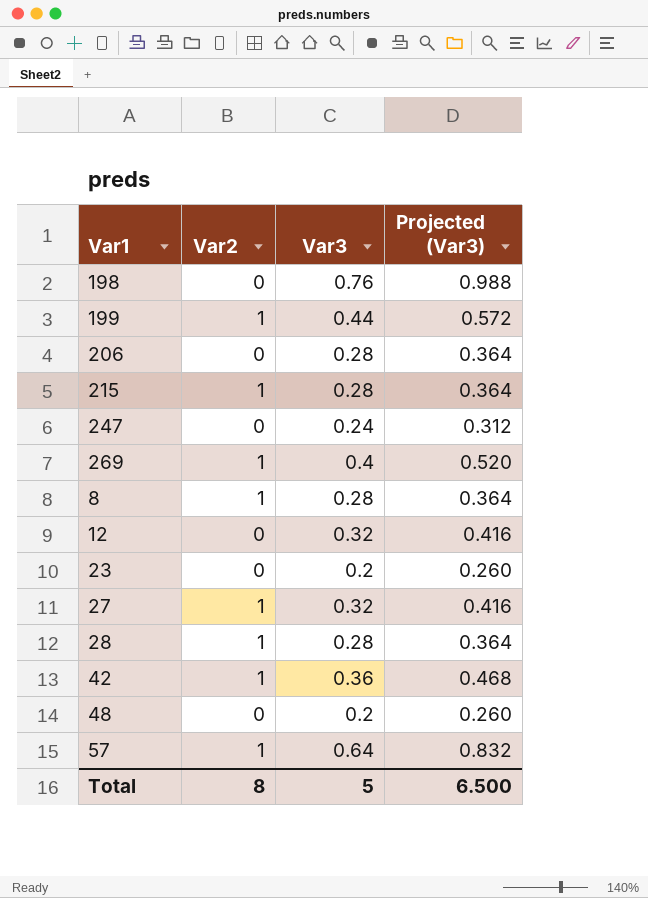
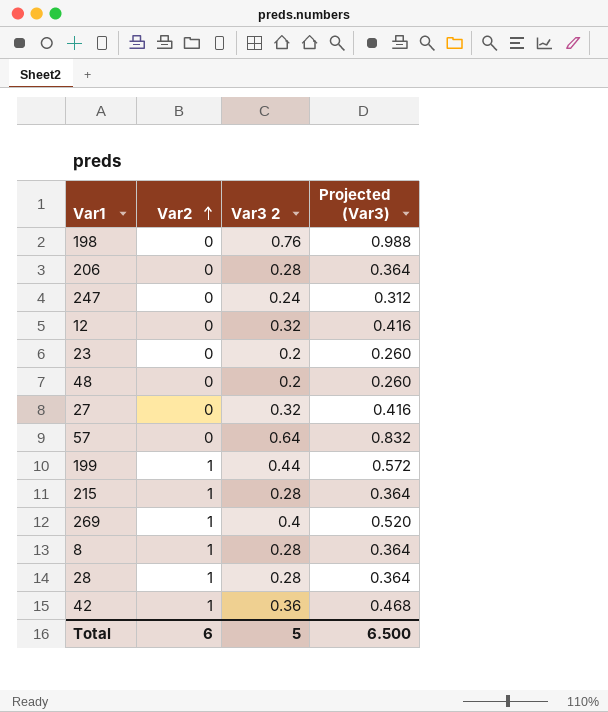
row order: none -> Var2 ascending
column name: Var3 -> Var3 2
27 | Var2: 1 -> 0
57 | Var2: 1 -> 0
Total | Var2: 8 -> 6

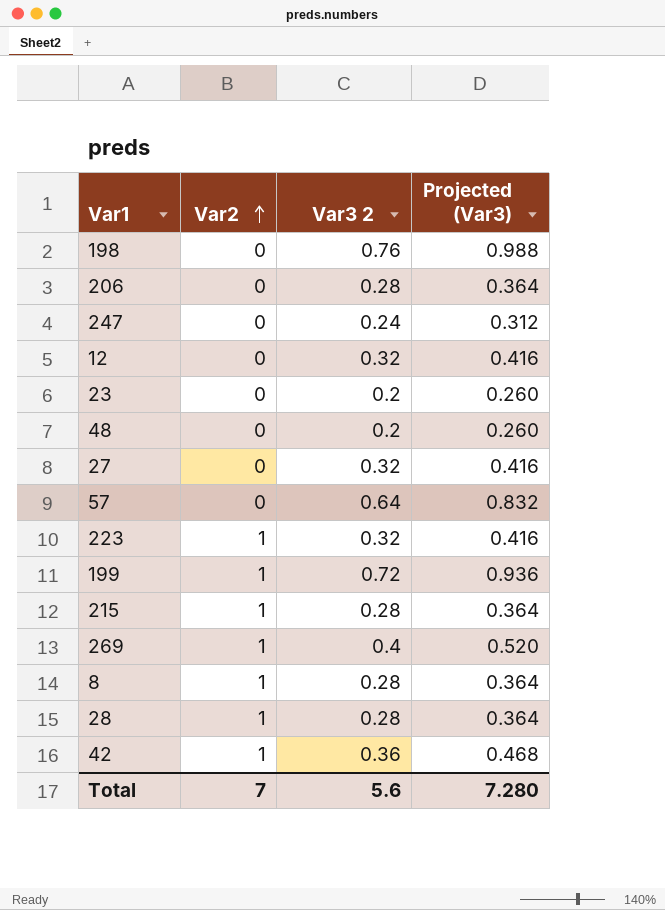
row 223: none -> 1 | 0.32 | 0.416
199 | Var3 2: 0.44 -> 0.72
199 | Projected (Var3): 0.572 -> 0.936
Total | Var2: 6 -> 7
Total | Var3 2: 5 -> 5.6
Total | Projected (Var3): 6.500 -> 7.280

